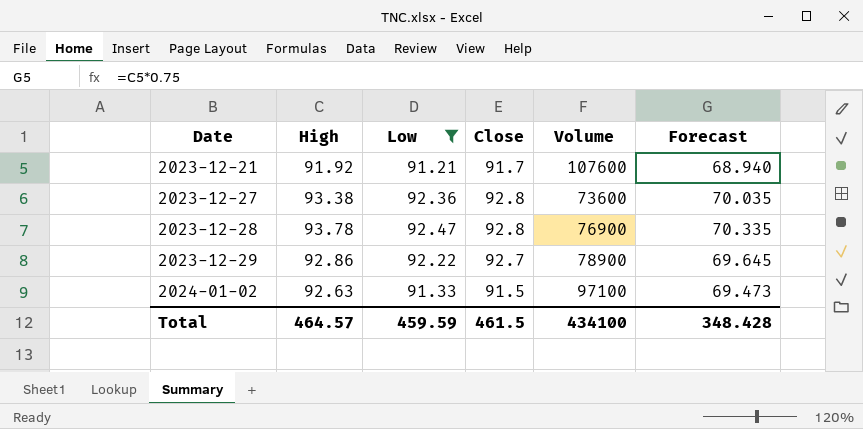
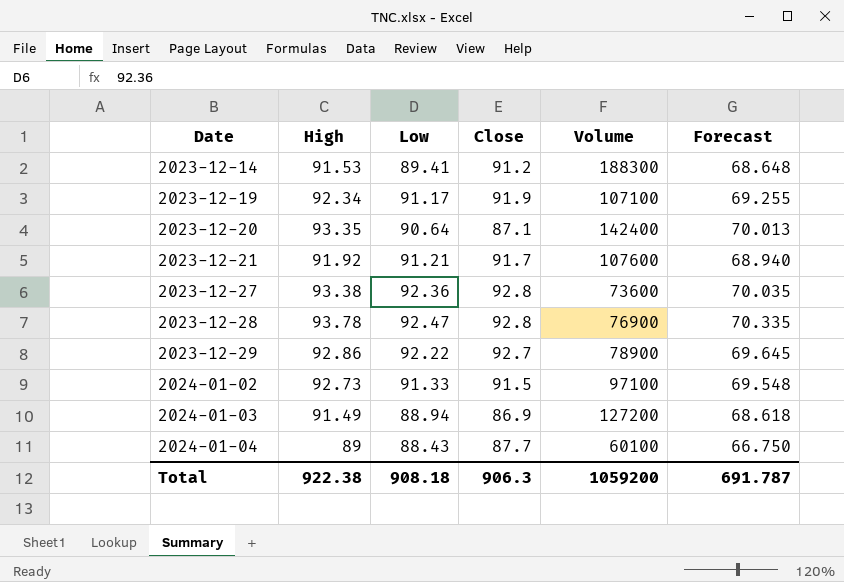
filter: Low >= 91.21 -> none
2024-01-02 | High: 92.63 -> 92.73
2024-01-02 | Forecast: 69.473 -> 69.548
Total | High: 464.57 -> 922.38
Total | Low: 459.59 -> 908.18
Total | Close: 461.5 -> 906.3
Total | Volume: 434100 -> 1059200
Total | Forecast: 348.428 -> 691.787

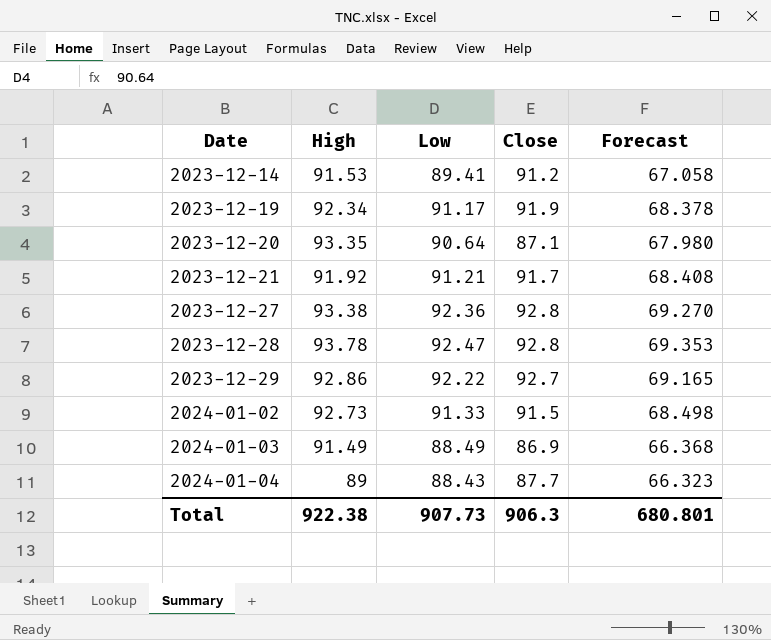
column Volume | position: 5 -> none
column Forecast | formula: [High] * 0.75 -> [Low] * 0.75
2024-01-03 | Low: 88.94 -> 88.49
Total | Low: 908.18 -> 907.73
Total | Forecast: 691.787 -> 680.801

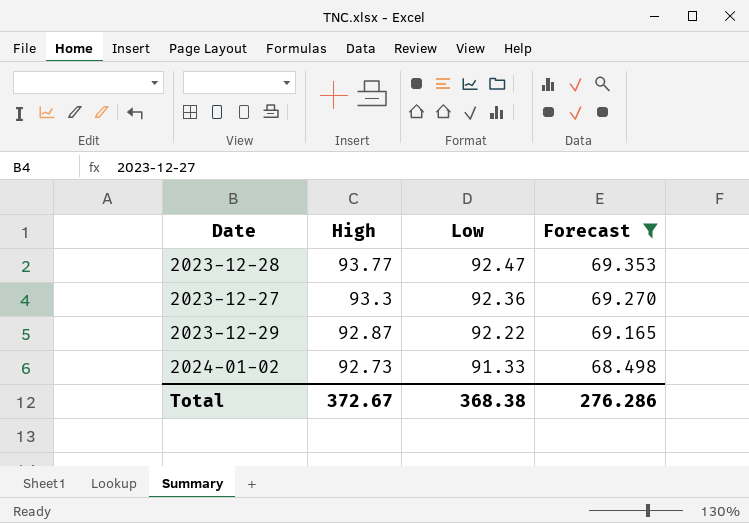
filter: none -> Forecast >= 68.498
row order: Date ascending -> High descending
column Close | position: 4 -> none
2023-12-28 | High: 93.78 -> 93.77
2023-12-27 | High: 93.38 -> 93.3
2023-12-29 | High: 92.86 -> 92.87
Total | High: 922.38 -> 372.67
Total | Low: 907.73 -> 368.38
Total | Forecast: 680.801 -> 276.286

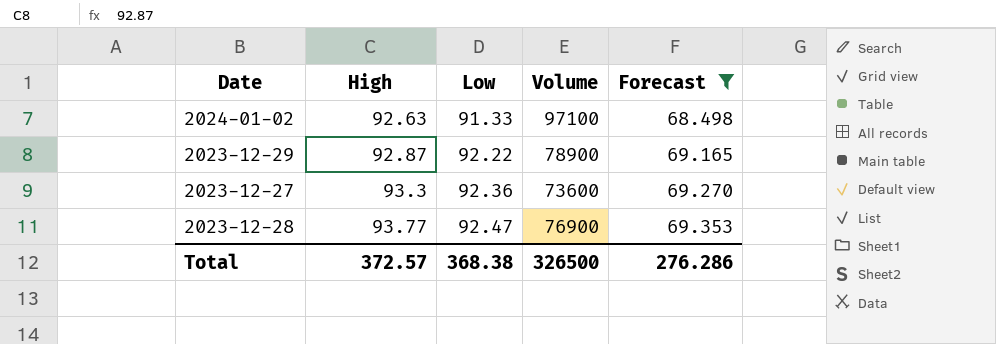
row order: High descending -> High ascending
column Volume | position: none -> 4
2024-01-02 | High: 92.73 -> 92.63
Total | High: 372.67 -> 372.57

